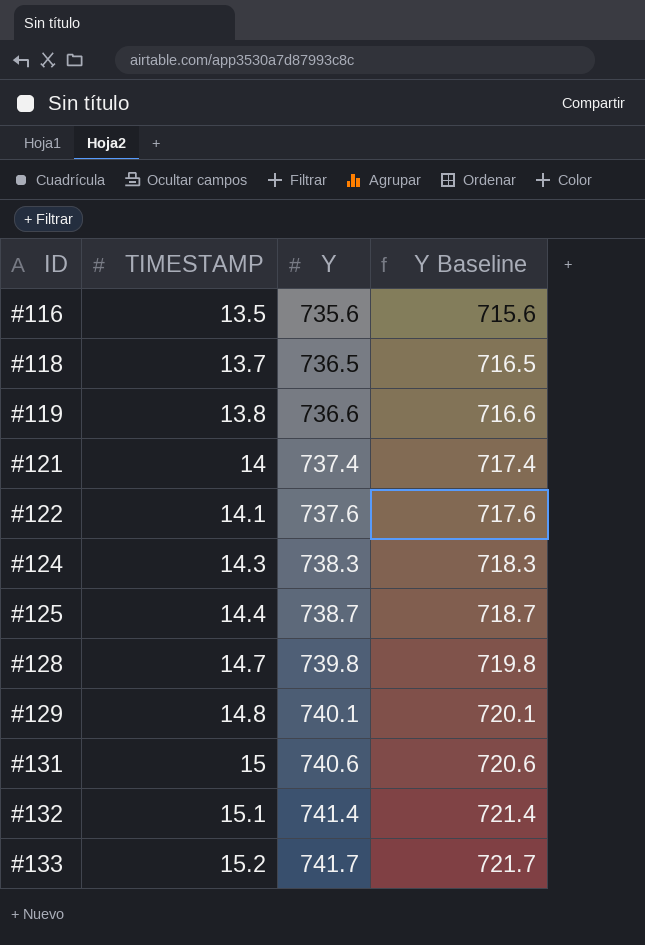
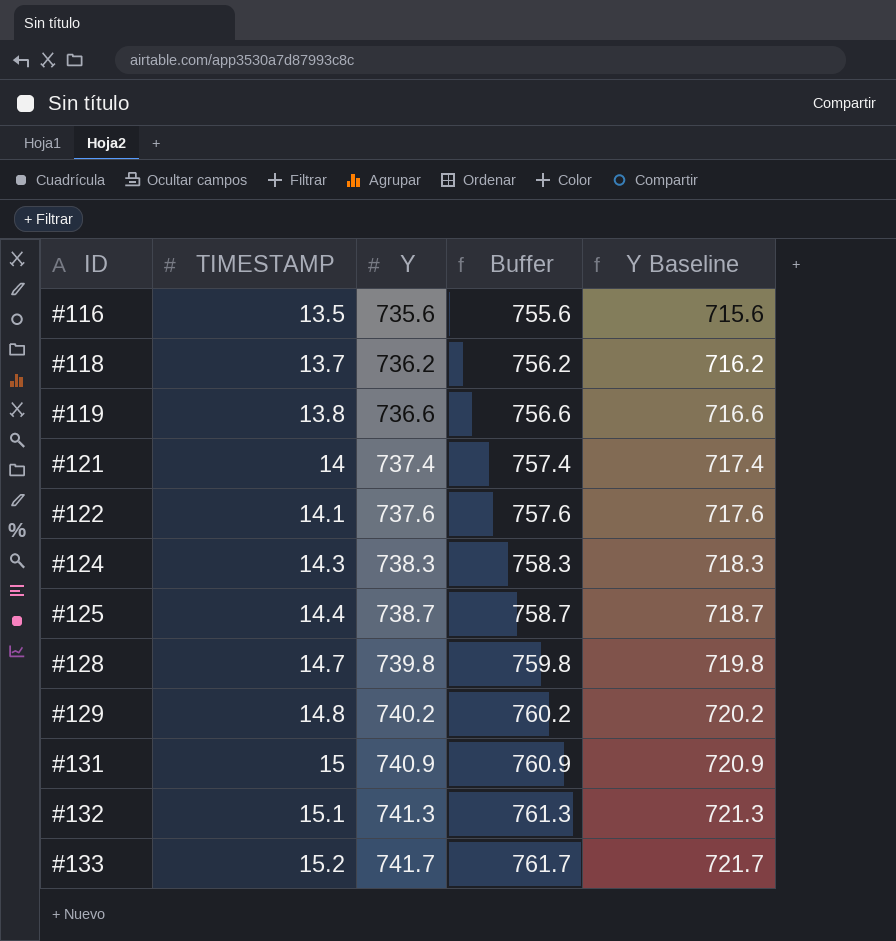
column Buffer | formula: none -> [Y] + 20
#118 | Y: 736.5 -> 736.2
#118 | Y Baseline: 716.5 -> 716.2
#129 | Y: 740.1 -> 740.2
#129 | Y Baseline: 720.1 -> 720.2
#131 | Y: 740.6 -> 740.9
#131 | Y Baseline: 720.6 -> 720.9
#132 | Y: 741.4 -> 741.3
#132 | Y Baseline: 721.4 -> 721.3

